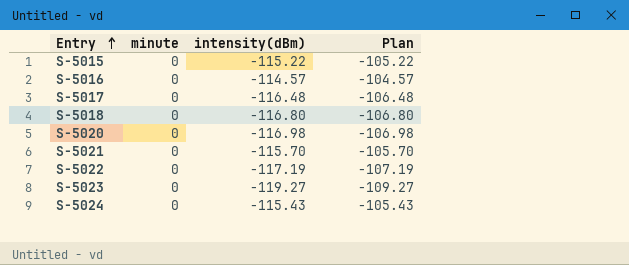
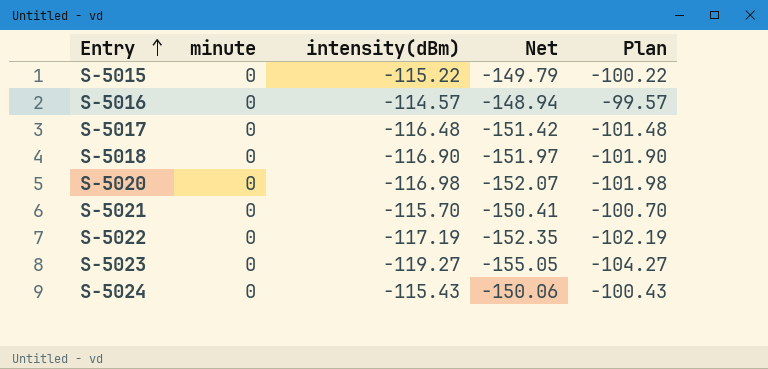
column Net | formula: none -> [intensity(dBm)] * 1.3
column Plan | formula: [intensity(dBm)] + 10 -> [intensity(dBm)] + 15
S-5018 | intensity(dBm): -116.80 -> -116.90

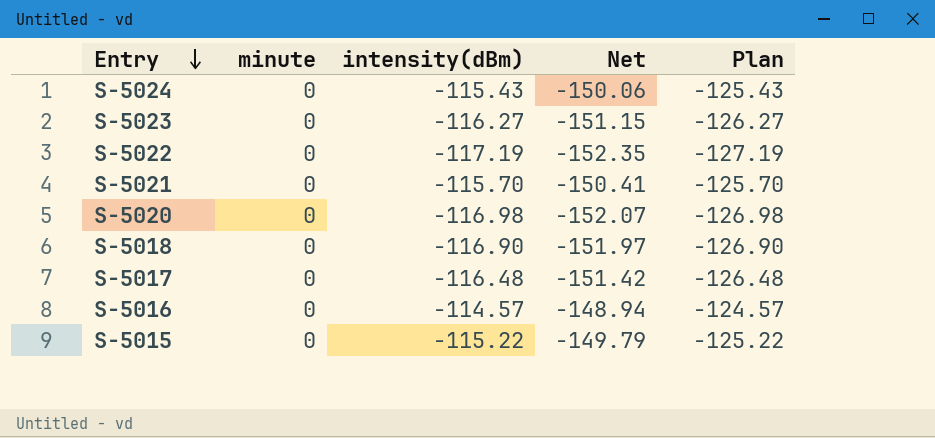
row order: Entry ascending -> Entry descending
column Plan | formula: [intensity(dBm)] + 15 -> [intensity(dBm)] - 10
S-5023 | intensity(dBm): -119.27 -> -116.27
S-5023 | Net: -155.05 -> -151.15

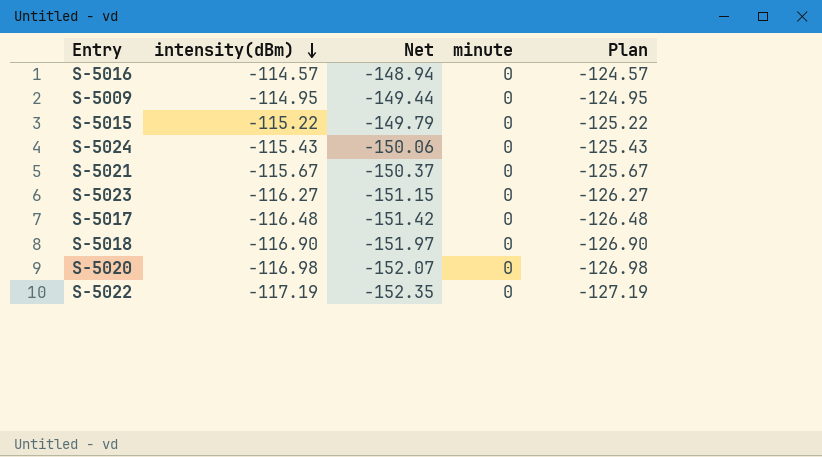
row order: Entry descending -> intensity(dBm) descending
column minute | position: 2 -> 4
row S-5009: none -> -114.95 | -149.44 | 0 | -124.95
S-5021 | intensity(dBm): -115.70 -> -115.67
S-5021 | Net: -150.41 -> -150.37
S-5021 | Plan: -125.70 -> -125.67

